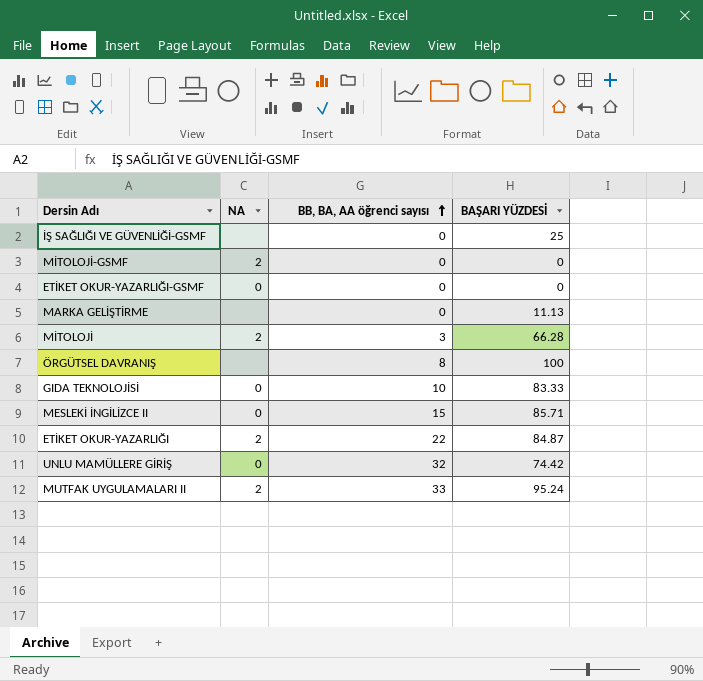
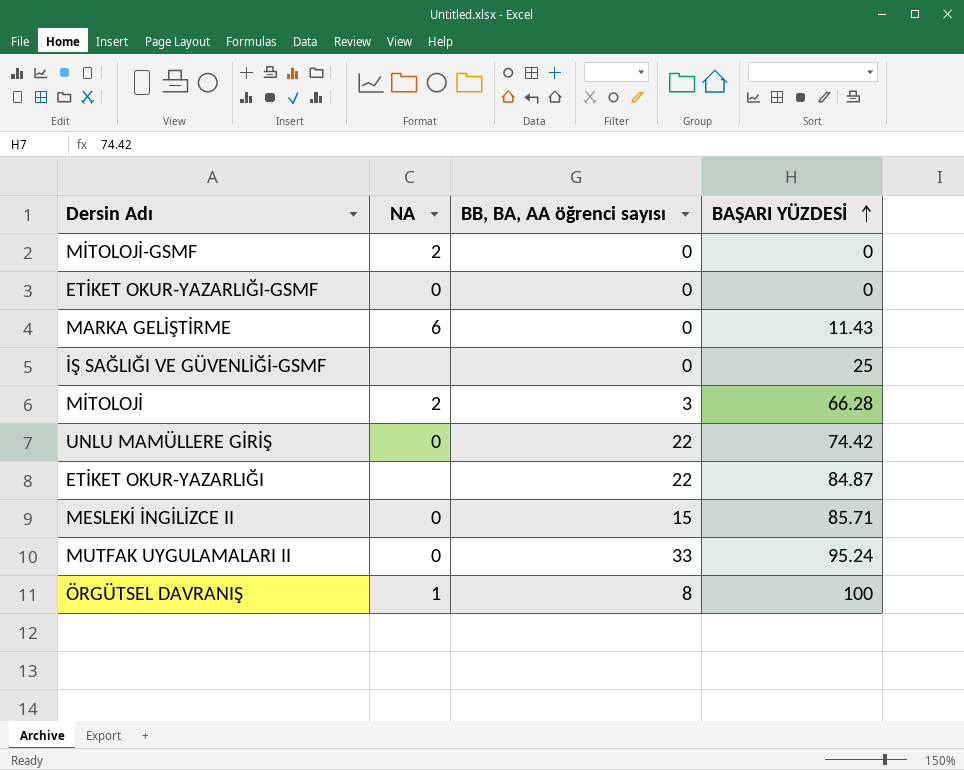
row order: BB, BA, AA öğrenci sayısı ascending -> BAŞARI YÜZDESİ ascending
row GIDA TEKNOLOJİSİ: 0 | 10 | 83.33 -> none
MARKA GELİŞTİRME | NA: none -> 6
MARKA GELİŞTİRME | BAŞARI YÜZDESİ: 11.13 -> 11.43
UNLU MAMÜLLERE GİRİŞ | BB, BA, AA öğrenci sayısı: 32 -> 22
ETİKET OKUR-YAZARLIĞI | NA: 2 -> none
MUTFAK UYGULAMALARI II | NA: 2 -> 0
ÖRGÜTSEL DAVRANIŞ | NA: none -> 1

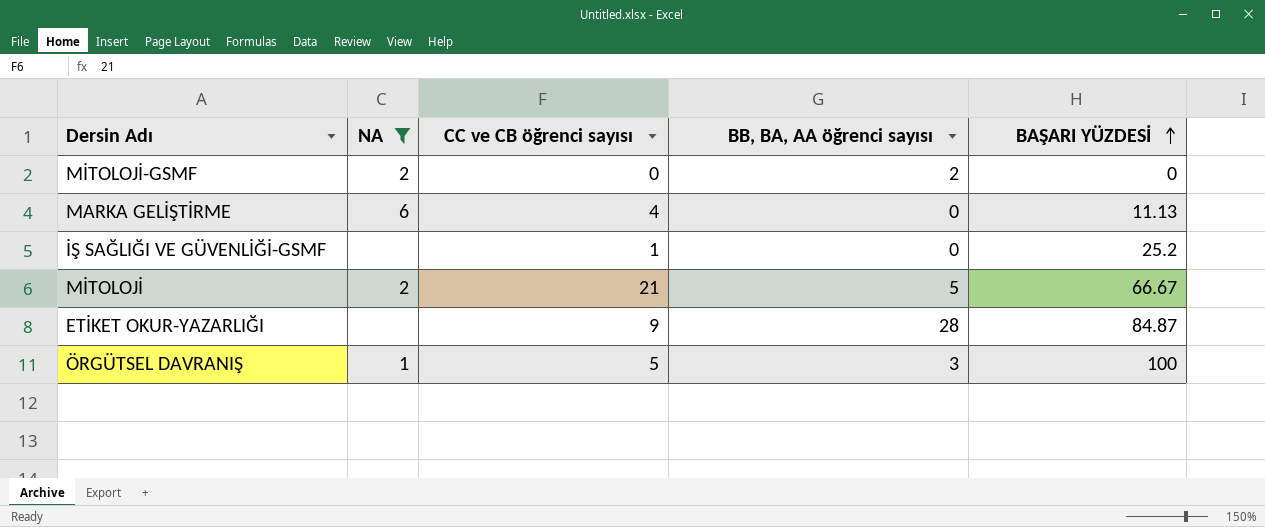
filter: none -> NA != 0
column CC ve CB öğrenci sayısı | position: none -> 3
MİTOLOJİ-GSMF | BB, BA, AA öğrenci sayısı: 0 -> 2
MARKA GELİŞTİRME | BAŞARI YÜZDESİ: 11.43 -> 11.13
İŞ SAĞLIĞI VE GÜVENLİĞİ-GSMF | BAŞARI YÜZDESİ: 25 -> 25.2
MİTOLOJİ | BB, BA, AA öğrenci sayısı: 3 -> 5
MİTOLOJİ | BAŞARI YÜZDESİ: 66.28 -> 66.67
ETİKET OKUR-YAZARLIĞI | BB, BA, AA öğrenci sayısı: 22 -> 28
ÖRGÜTSEL DAVRANIŞ | BB, BA, AA öğrenci sayısı: 8 -> 3

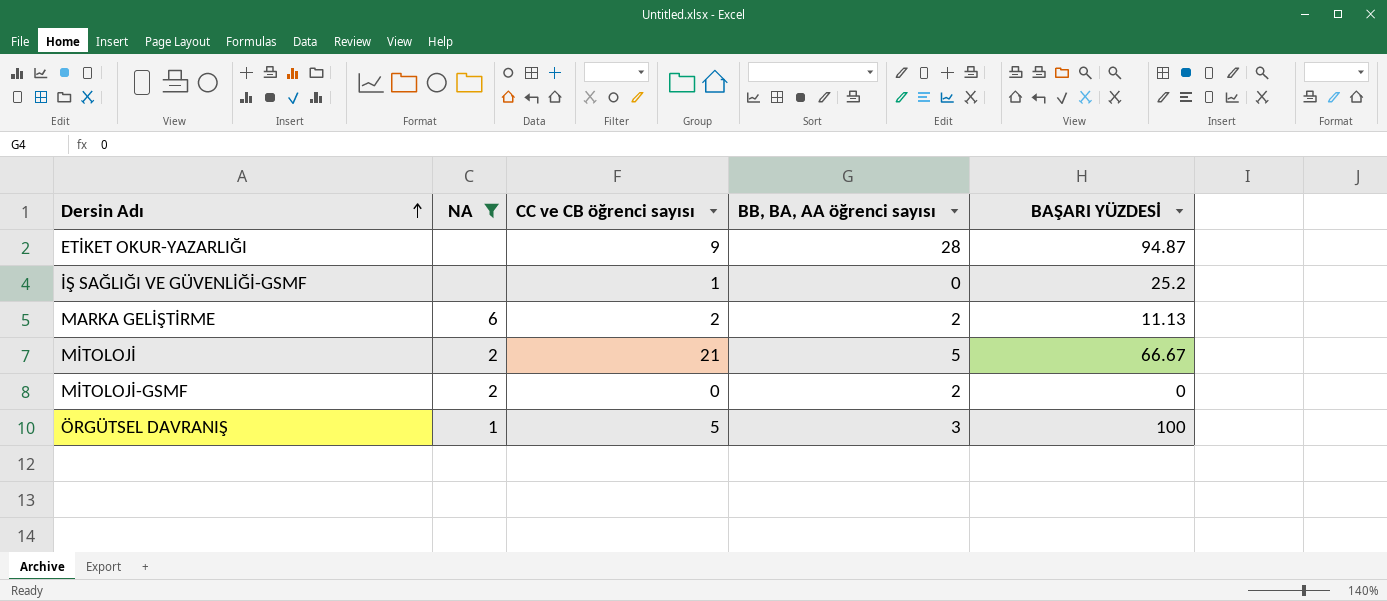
row order: BAŞARI YÜZDESİ ascending -> Dersin Adı ascending
ETİKET OKUR-YAZARLIĞI | BAŞARI YÜZDESİ: 84.87 -> 94.87
MARKA GELİŞTİRME | CC ve CB öğrenci sayısı: 4 -> 2
MARKA GELİŞTİRME | BB, BA, AA öğrenci sayısı: 0 -> 2

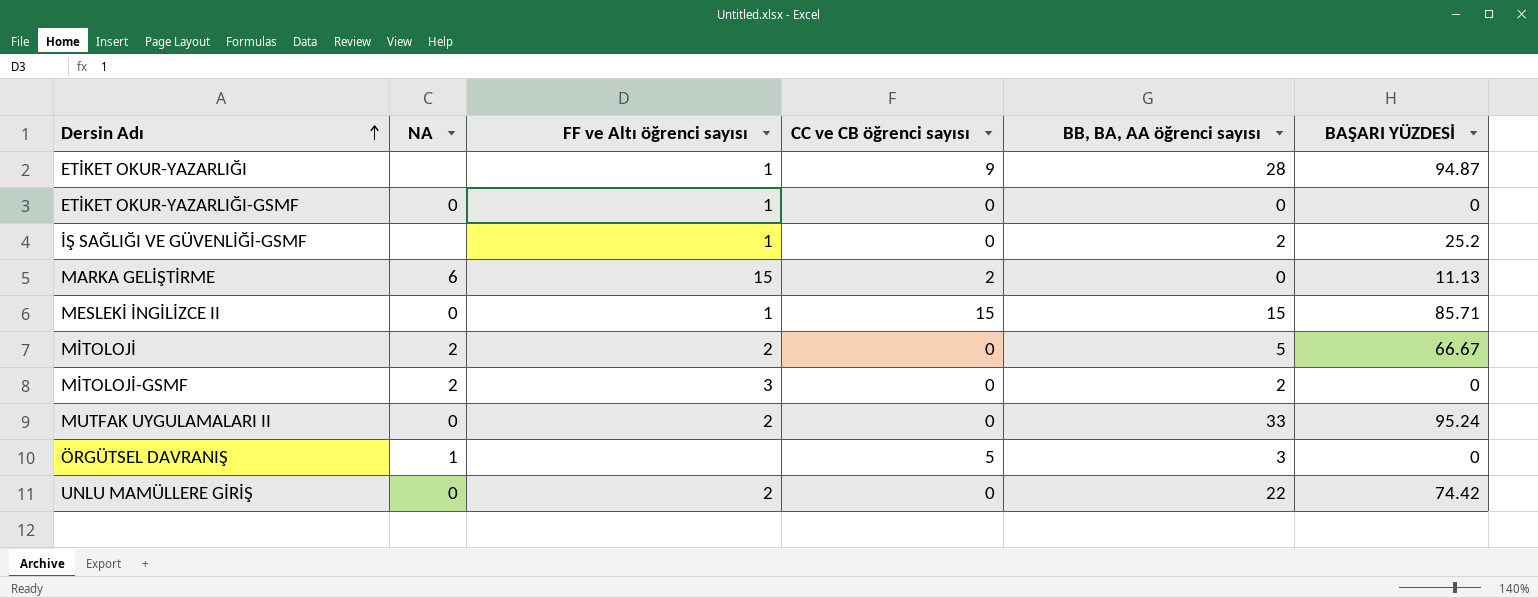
filter: NA != 0 -> none
column FF ve Altı öğrenci sayısı | position: none -> 3
İŞ SAĞLIĞI VE GÜVENLİĞİ-GSMF | CC ve CB öğrenci sayısı: 1 -> 0
İŞ SAĞLIĞI VE GÜVENLİĞİ-GSMF | BB, BA, AA öğrenci sayısı: 0 -> 2
MARKA GELİŞTİRME | BB, BA, AA öğrenci sayısı: 2 -> 0
MİTOLOJİ | CC ve CB öğrenci sayısı: 21 -> 0
ÖRGÜTSEL DAVRANIŞ | BAŞARI YÜZDESİ: 100 -> 0

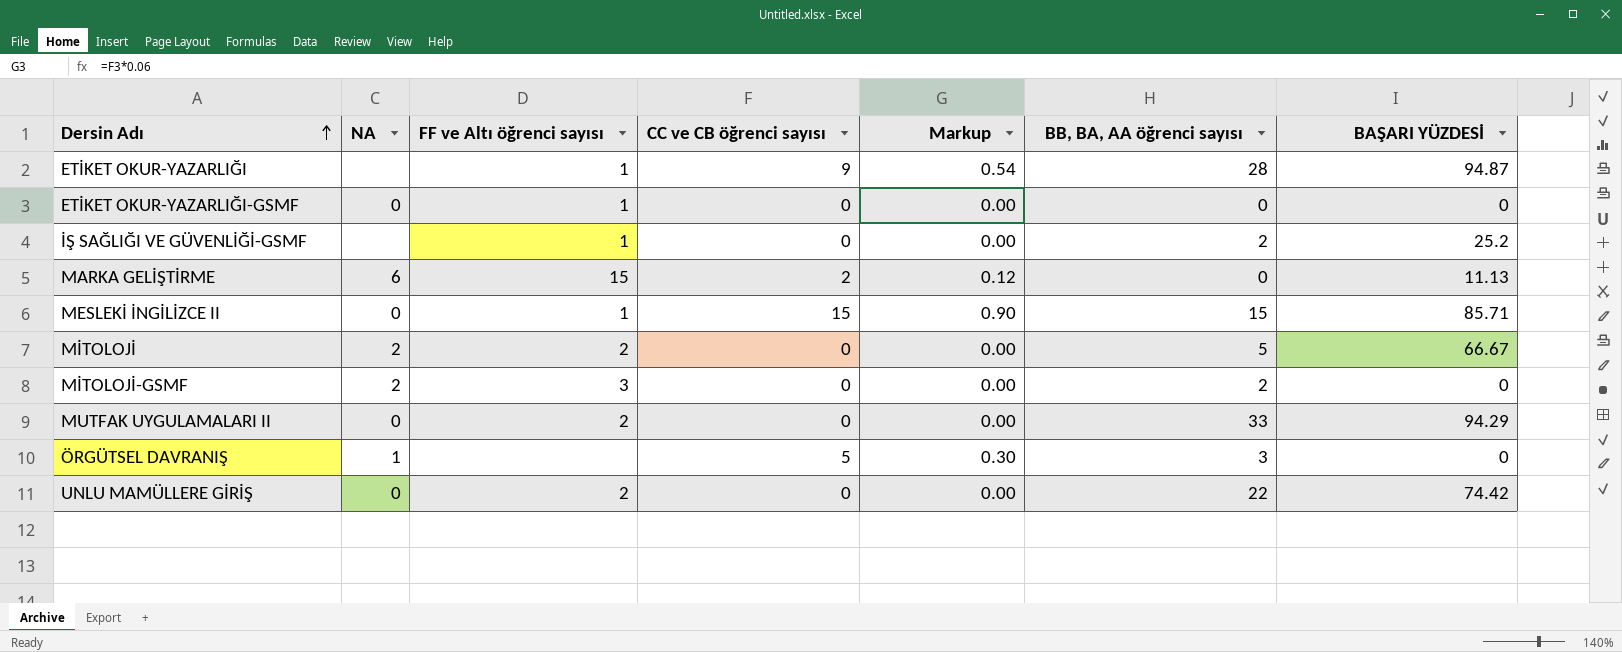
column Markup | formula: none -> [CC ve CB öğrenci sayısı] * 0.06
MUTFAK UYGULAMALARI II | BAŞARI YÜZDESİ: 95.24 -> 94.29

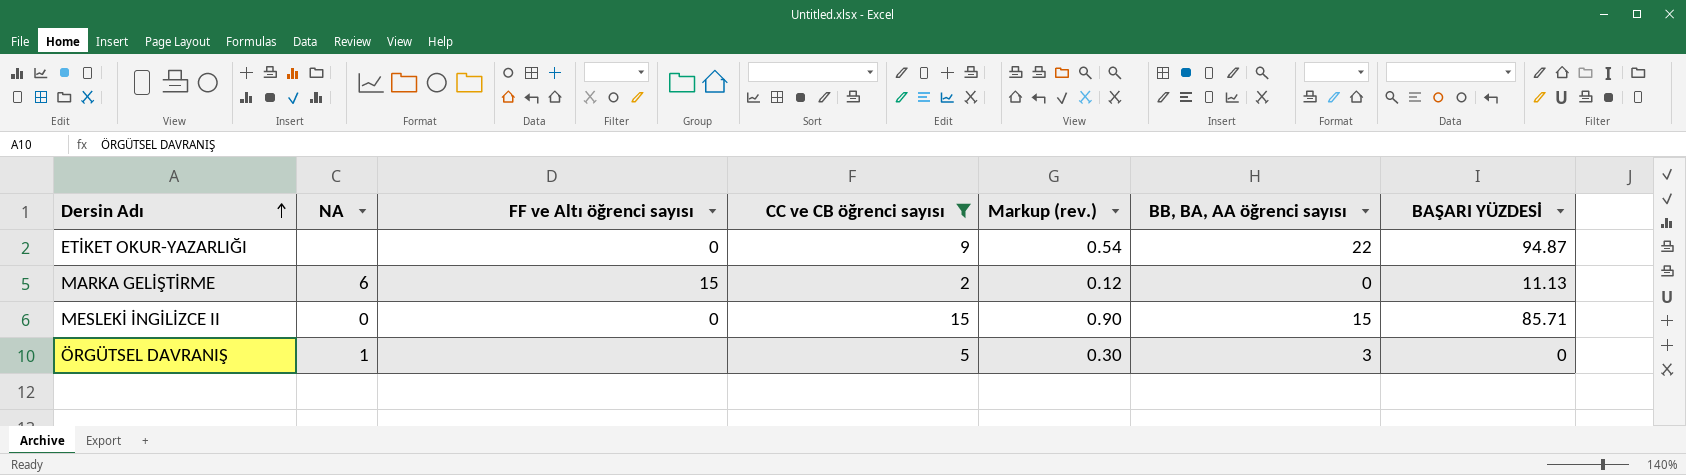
filter: none -> CC ve CB öğrenci sayısı != 0
column name: Markup -> Markup (rev.)
ETİKET OKUR-YAZARLIĞI | FF ve Altı öğrenci sayısı: 1 -> 0
ETİKET OKUR-YAZARLIĞI | BB, BA, AA öğrenci sayısı: 28 -> 22
MESLEKİ İNGİLİZCE II | FF ve Altı öğrenci sayısı: 1 -> 0

